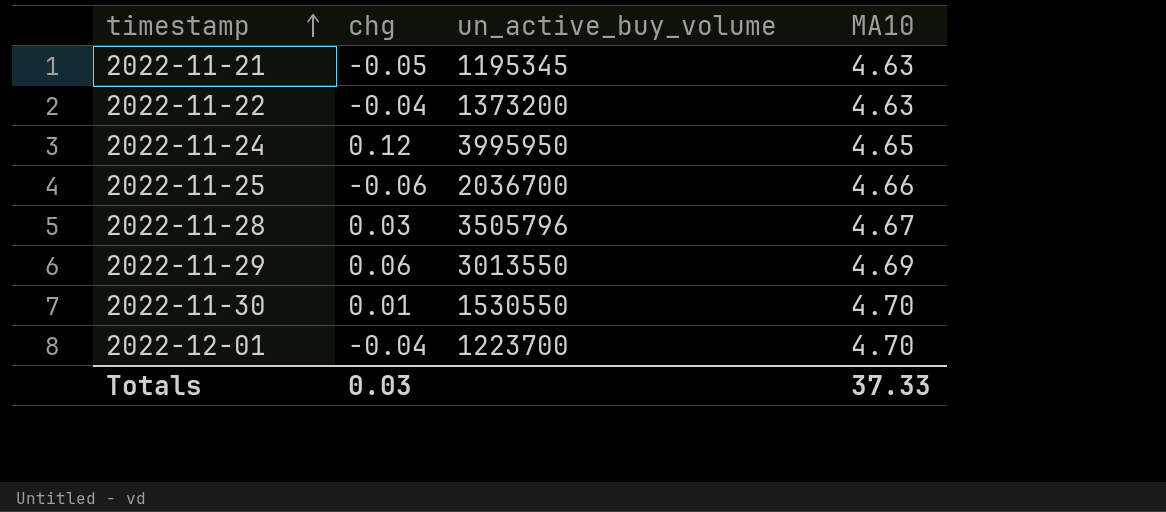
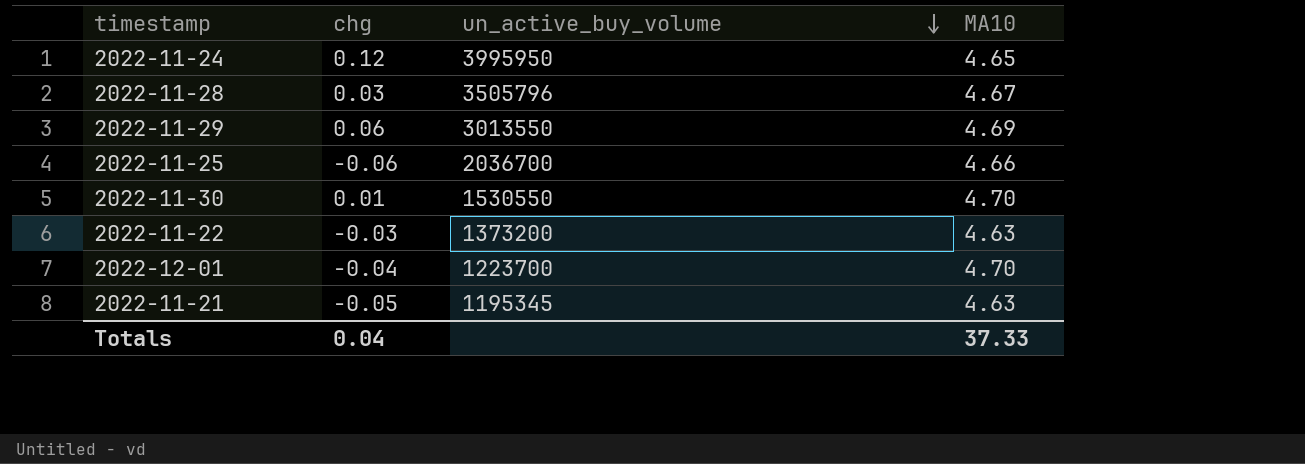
row order: timestamp ascending -> un_active_buy_volume descending
2022-11-22 | chg: -0.04 -> -0.03
Totals | chg: 0.03 -> 0.04

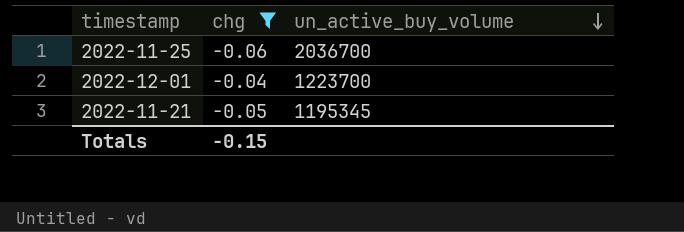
filter: none -> chg <= -0.04
column MA10 | position: 4 -> none
Totals | chg: 0.04 -> -0.15

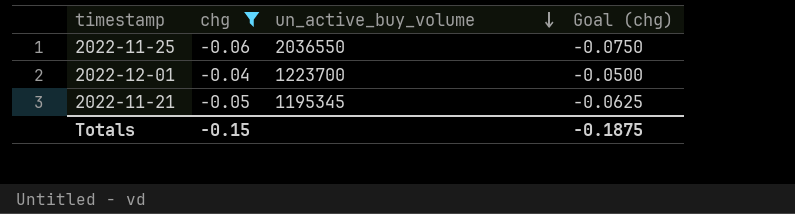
column Goal (chg) | formula: none -> [chg] * 1.25
2022-11-25 | un_active_buy_volume: 2036700 -> 2036550

